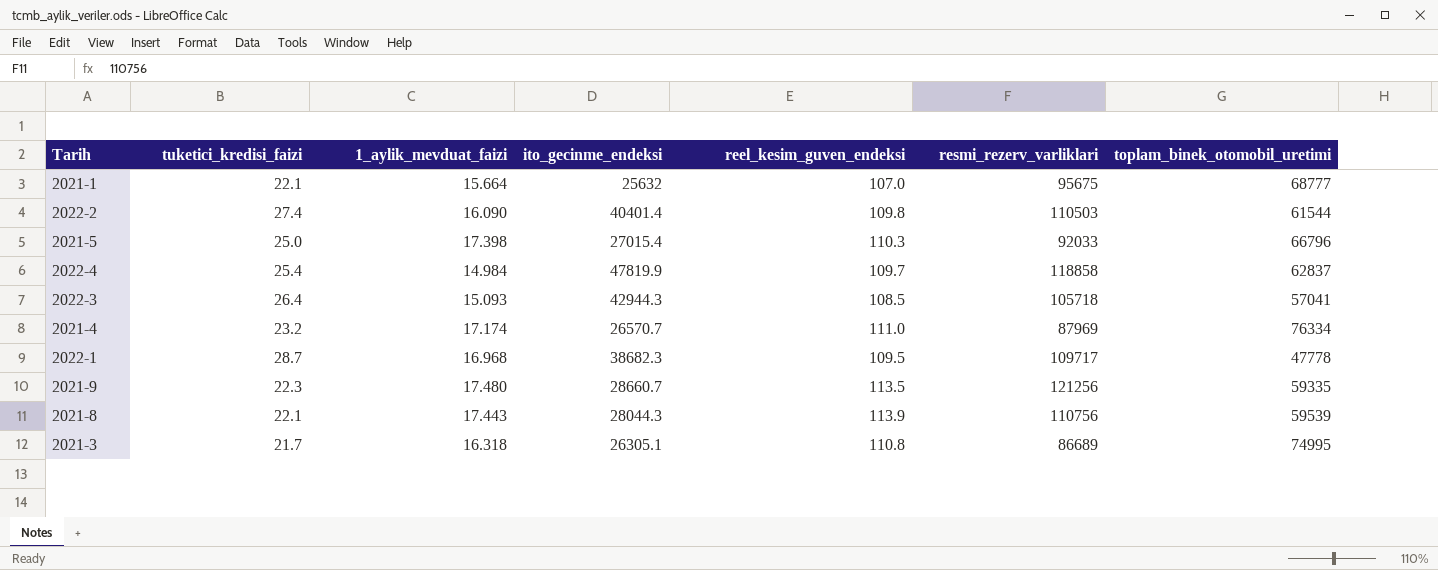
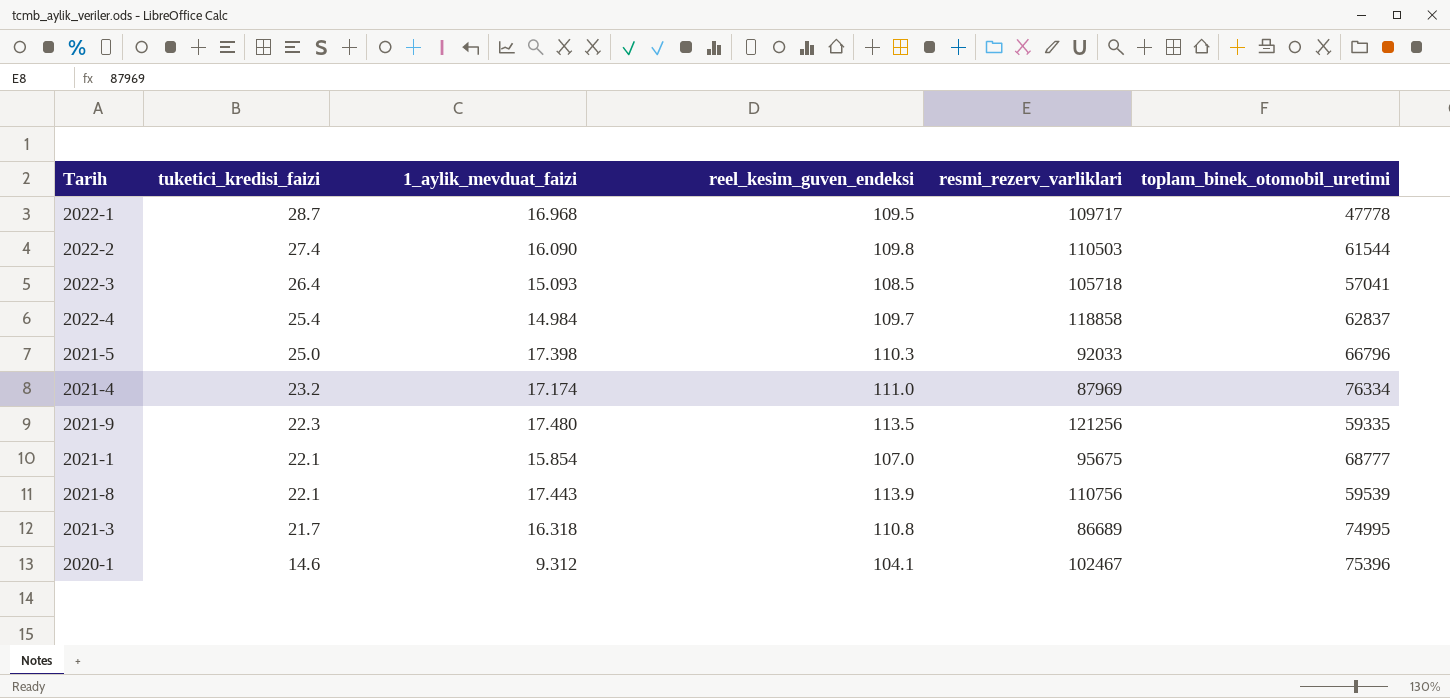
row order: none -> tuketici_kredisi_faizi descending
column ito_gecinme_endeksi | position: 4 -> none
2021-1 | 1_aylik_mevduat_faizi: 15.664 -> 15.854
row 2020-1: none -> 14.6 | 9.312 | 104.1 | 102467 | 75396

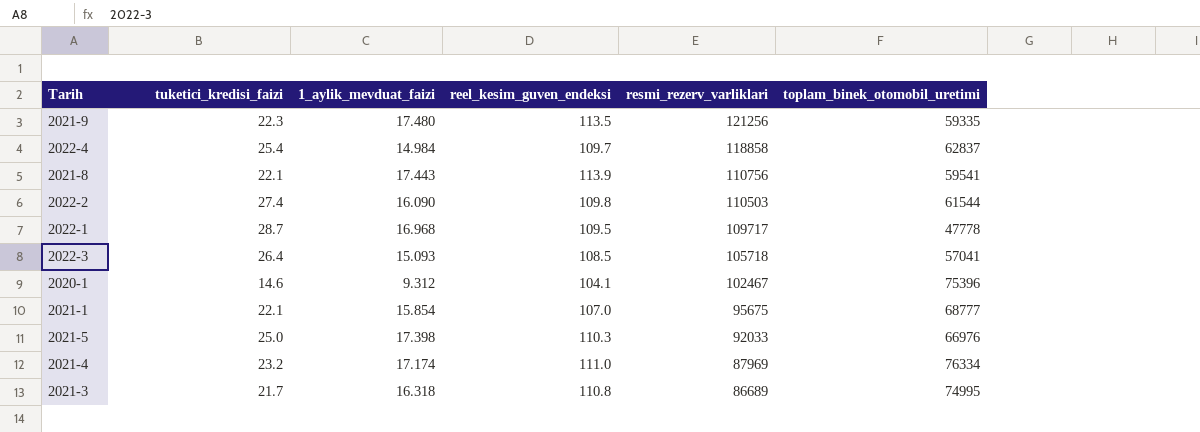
row order: tuketici_kredisi_faizi descending -> resmi_rezerv_varliklari descending
2021-8 | toplam_binek_otomobil_uretimi: 59539 -> 59541
2021-5 | toplam_binek_otomobil_uretimi: 66796 -> 66976

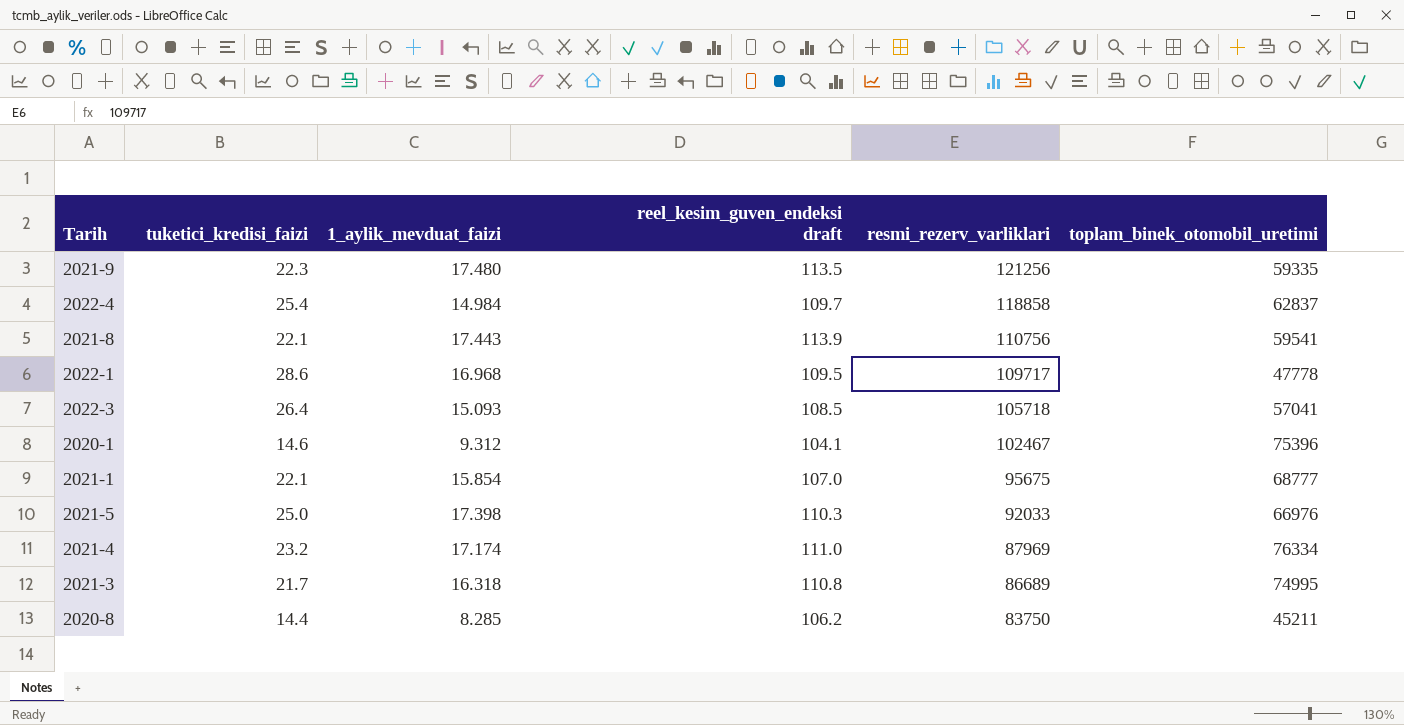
column name: reel_kesim_guven_endeksi -> reel_kesim_guven_endeksi draft
row 2022-2: 27.4 | 16.090 | 109.8 | 110503 | 61544 -> none
2022-1 | tuketici_kredisi_faizi: 28.7 -> 28.6
row 2020-8: none -> 14.4 | 8.285 | 106.2 | 83750 | 45211

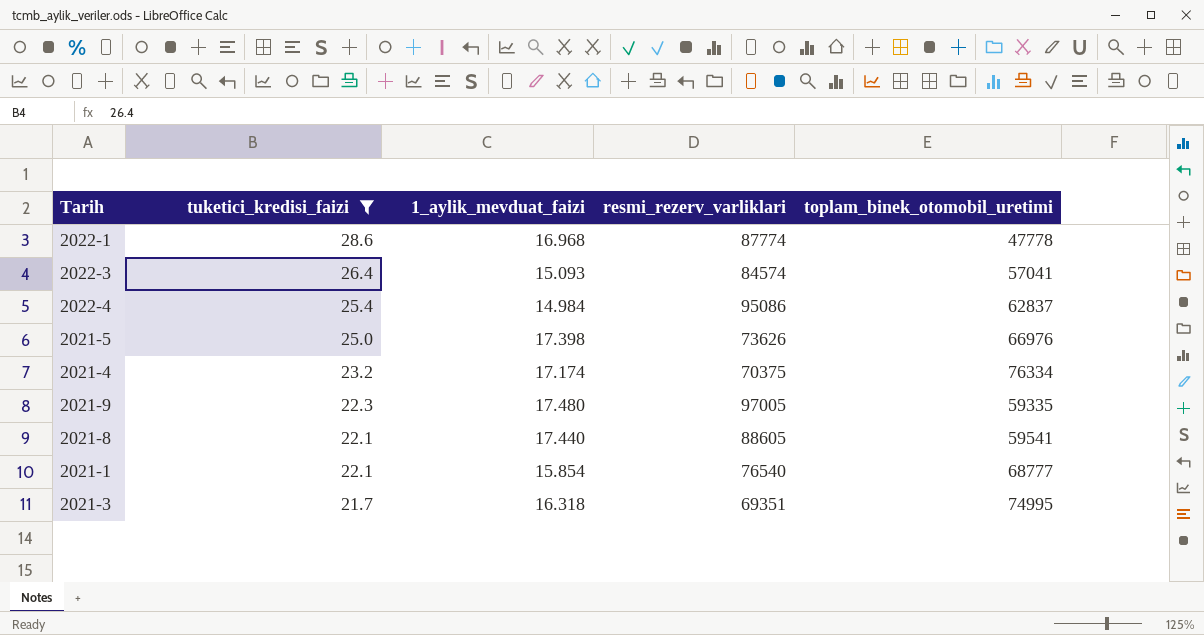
filter: none -> tuketici_kredisi_faizi >= 21.7
row order: resmi_rezerv_varliklari descending -> tuketici_kredisi_faizi descending
column reel_kesim_guven_endeksi draft | position: 4 -> none
2022-1 | resmi_rezerv_varliklari: 109717 -> 87774
2022-3 | resmi_rezerv_varliklari: 105718 -> 84574
2022-4 | resmi_rezerv_varliklari: 118858 -> 95086
2021-5 | resmi_rezerv_varliklari: 92033 -> 73626
2021-4 | resmi_rezerv_varliklari: 87969 -> 70375
2021-9 | resmi_rezerv_varliklari: 121256 -> 97005
2021-8 | 1_aylik_mevduat_faizi: 17.443 -> 17.440
2021-8 | resmi_rezerv_varliklari: 110756 -> 88605
2021-1 | resmi_rezerv_varliklari: 95675 -> 76540
2021-3 | resmi_rezerv_varliklari: 86689 -> 69351

